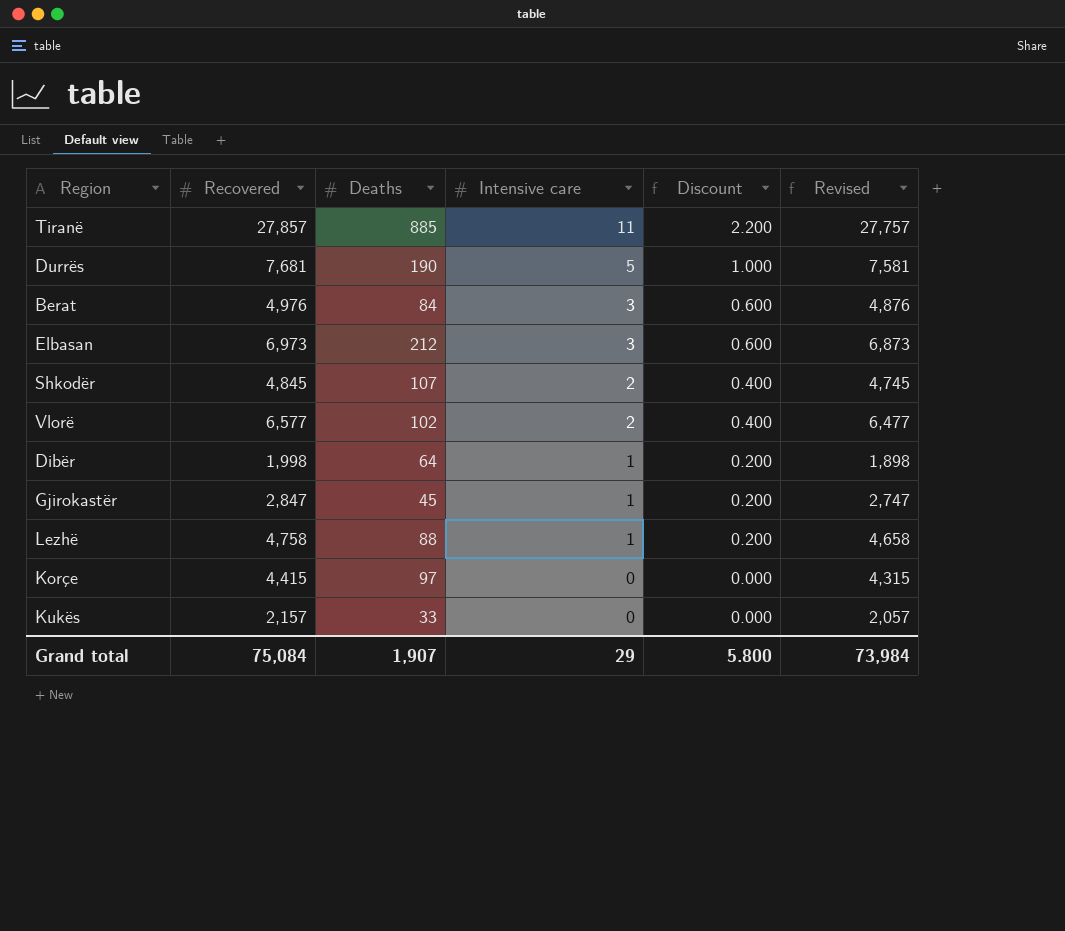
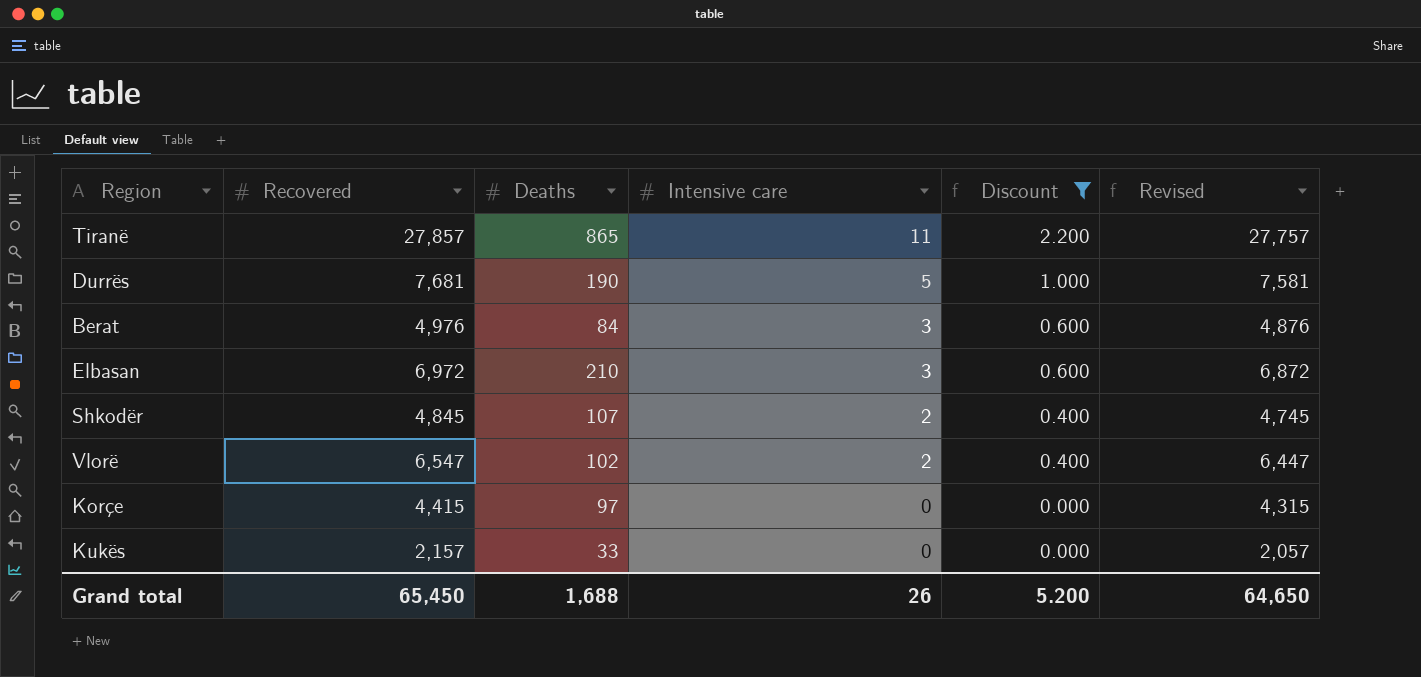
filter: none -> Discount != 0.200
Tiranë | Deaths: 885 -> 865
Elbasan | Recovered: 6,973 -> 6,972
Elbasan | Deaths: 212 -> 210
Elbasan | Revised: 6,873 -> 6,872
Vlorë | Recovered: 6,577 -> 6,547
Vlorë | Revised: 6,477 -> 6,447
Grand total | Recovered: 75,084 -> 65,450
Grand total | Deaths: 1,907 -> 1,688
Grand total | Intensive care: 29 -> 26
Grand total | Discount: 5.800 -> 5.200
Grand total | Revised: 73,984 -> 64,650

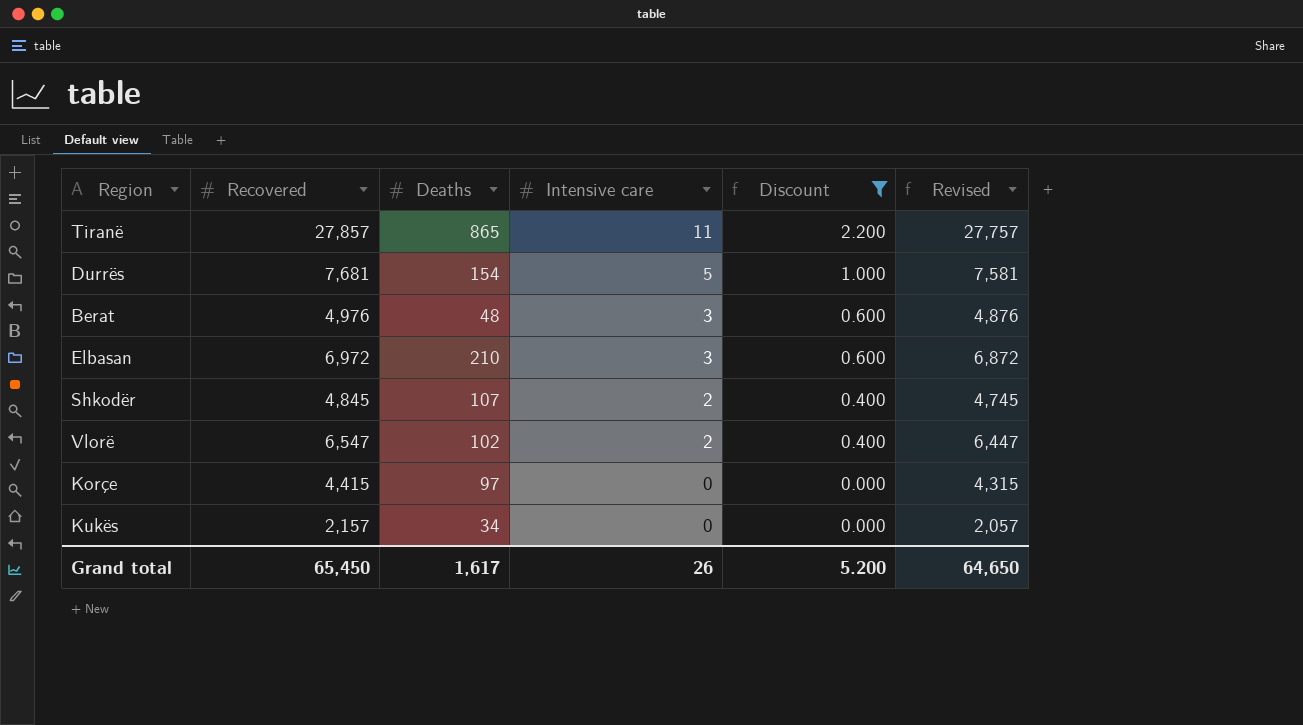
Durrës | Deaths: 190 -> 154
Berat | Deaths: 84 -> 48
Kukës | Deaths: 33 -> 34
Grand total | Deaths: 1,688 -> 1,617

